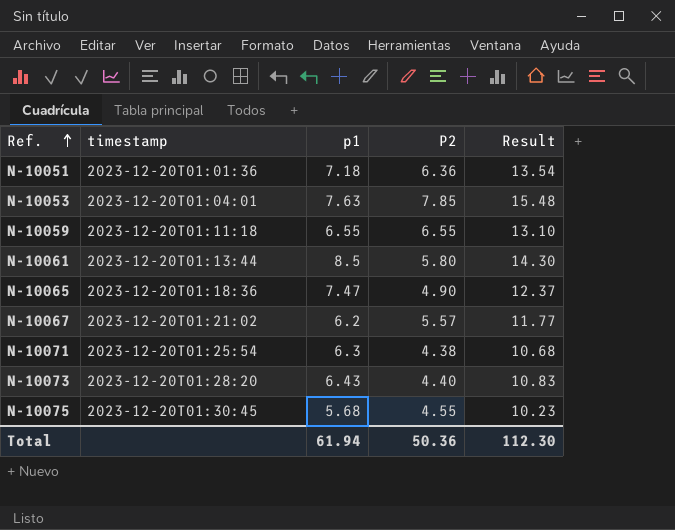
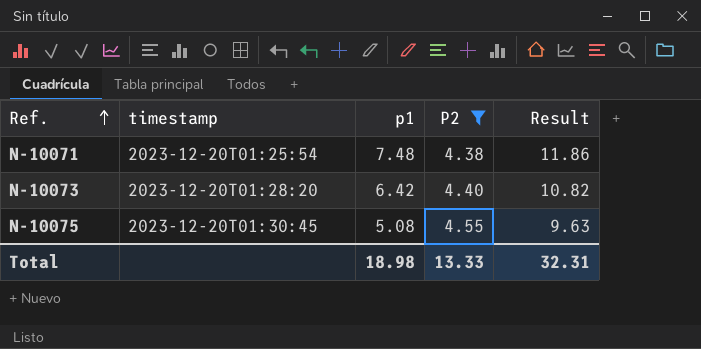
filter: none -> P2 <= 4.55
N-10071 | p1: 6.3 -> 7.48
N-10071 | Result: 10.68 -> 11.86
N-10073 | p1: 6.43 -> 6.42
N-10073 | Result: 10.83 -> 10.82
N-10075 | p1: 5.68 -> 5.08
N-10075 | Result: 10.23 -> 9.63
Total | p1: 61.94 -> 18.98
Total | P2: 50.36 -> 13.33
Total | Result: 112.30 -> 32.31

